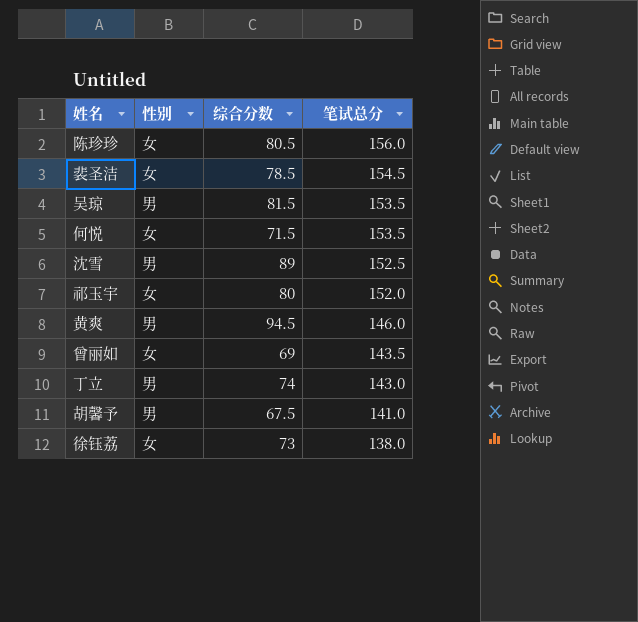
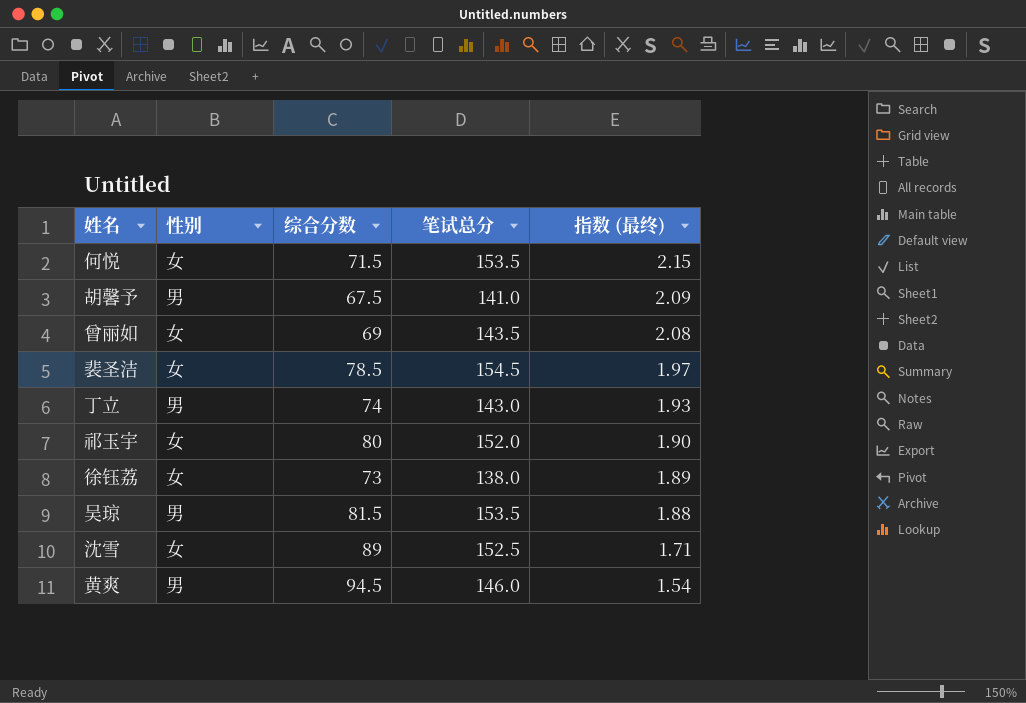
row order: 笔试总分 descending -> 指数 (最终) descending
column 指数 (最终) | formula: none -> [笔试总分] / [综合分数]
row 陈珍珍: 女 | 80.5 | 156.0 -> none
沈雪 | 性别: 男 -> 女

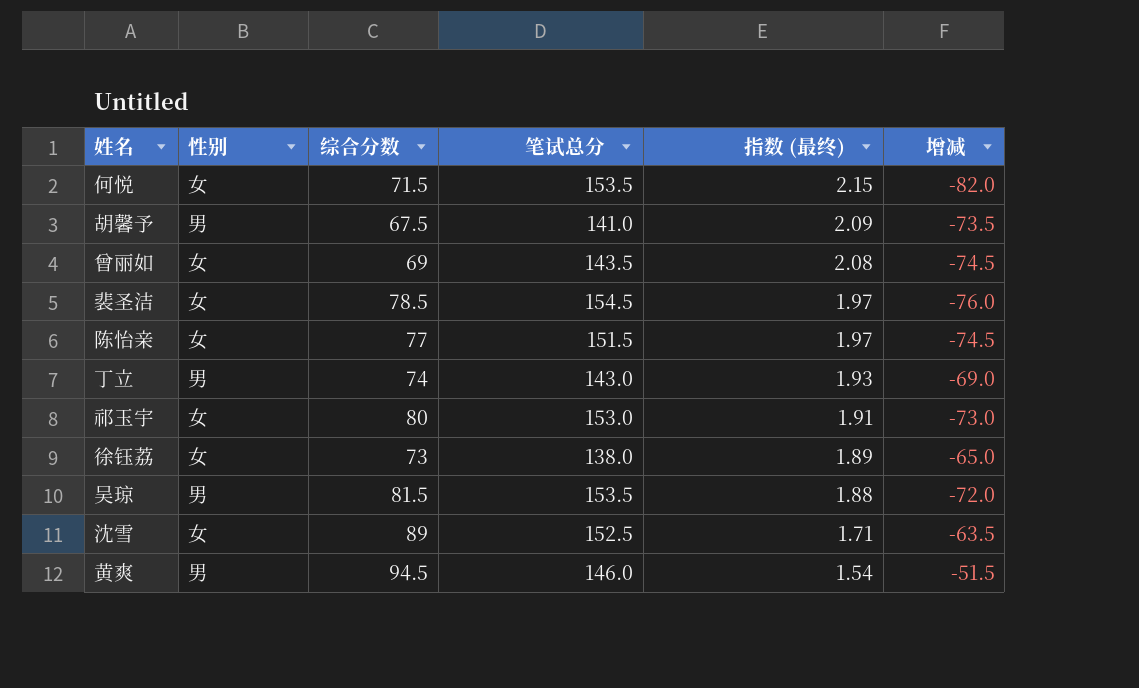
column 增减 | formula: none -> [综合分数] - [笔试总分]
row 陈怡亲: none -> 女 | 77 | 151.5 | 1.97 | -74.5
祁玉宇 | 笔试总分: 152.0 -> 153.0
祁玉宇 | 指数 (最终): 1.90 -> 1.91

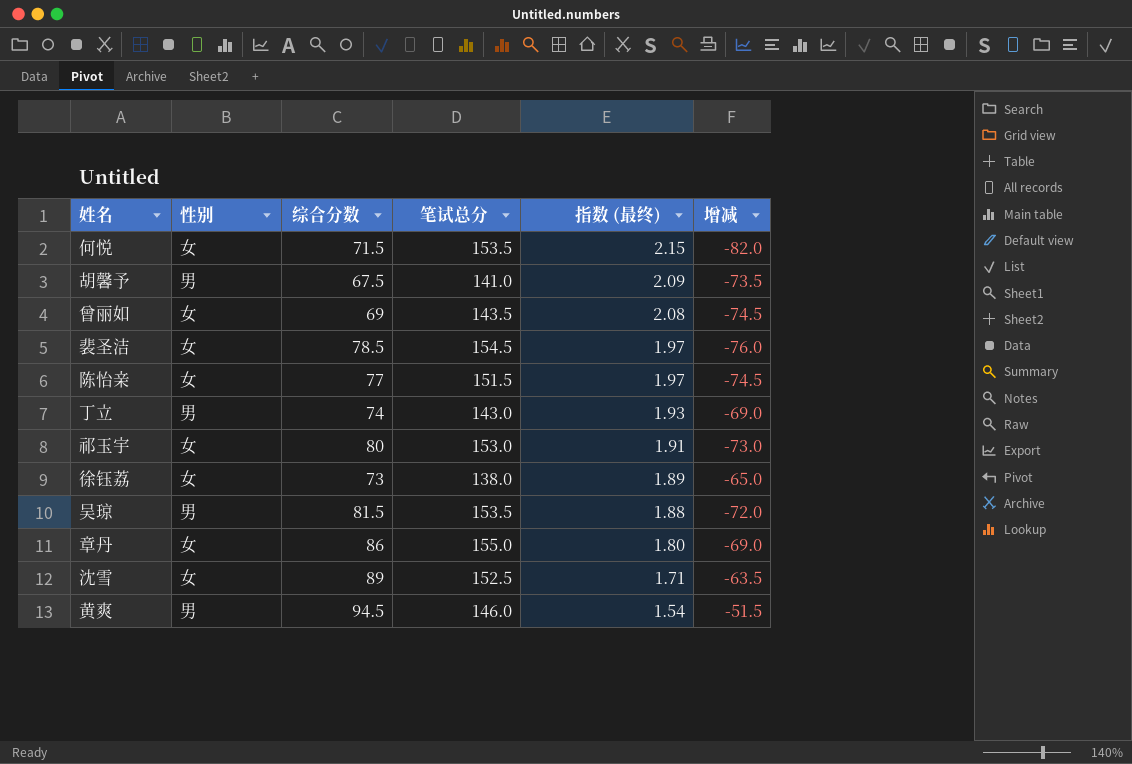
row 章丹: none -> 女 | 86 | 155.0 | 1.80 | -69.0

